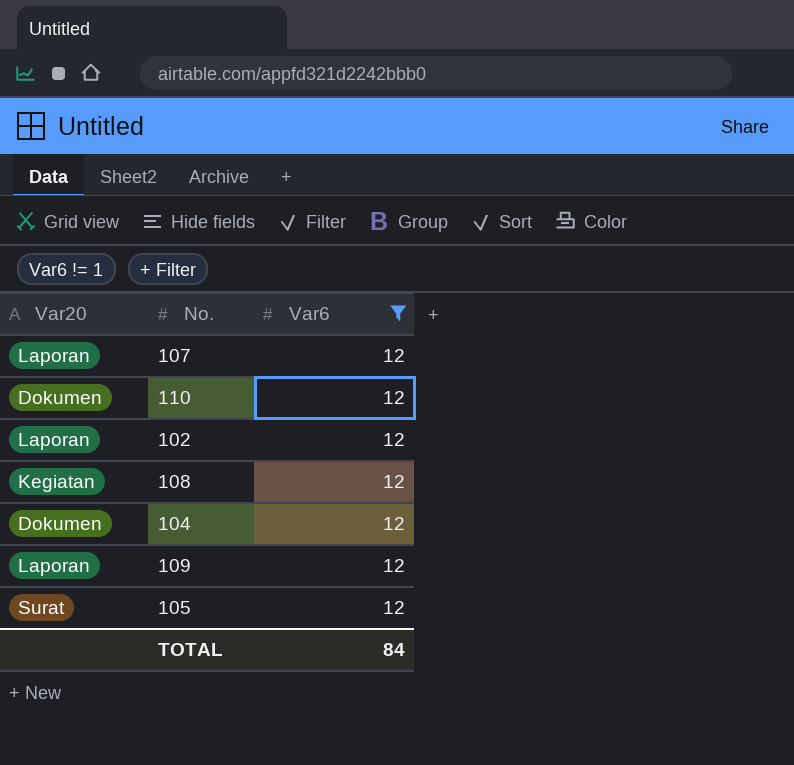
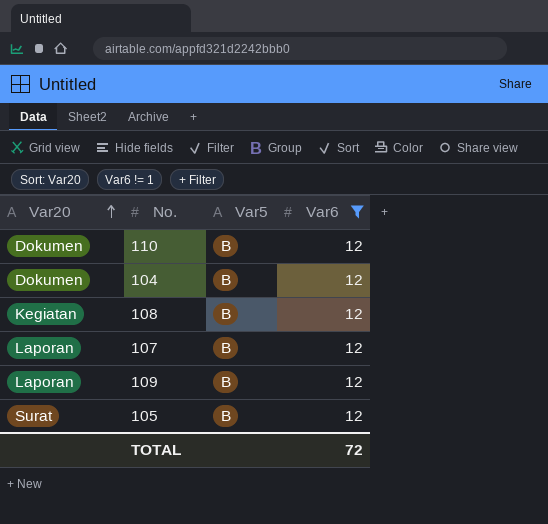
row order: none -> Var20 ascending
column Var5 | position: none -> 3
row 102: Laporan | 12 -> none
TOTAL | Var6: 84 -> 72

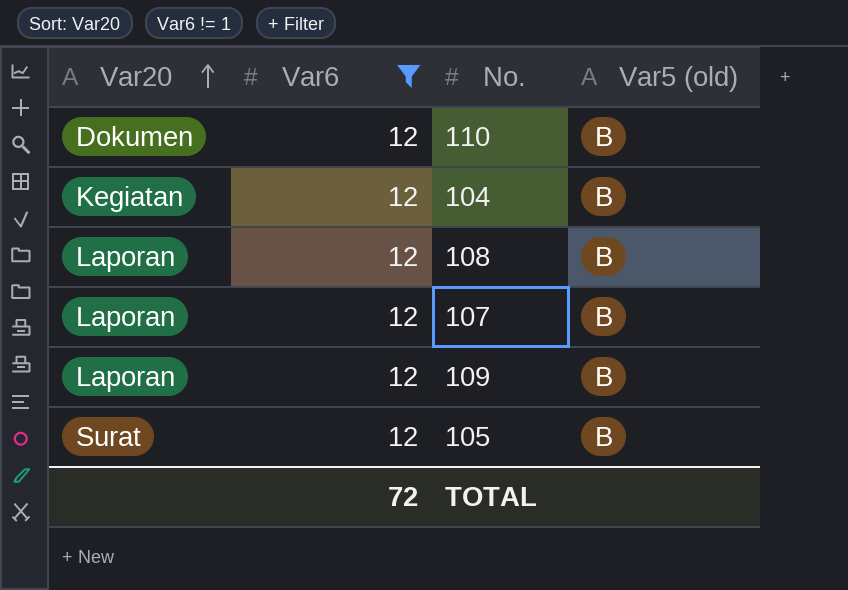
column Var6 | position: 4 -> 2
column name: Var5 -> Var5 (old)
104 | Var20: Dokumen -> Kegiatan
108 | Var20: Kegiatan -> Laporan

